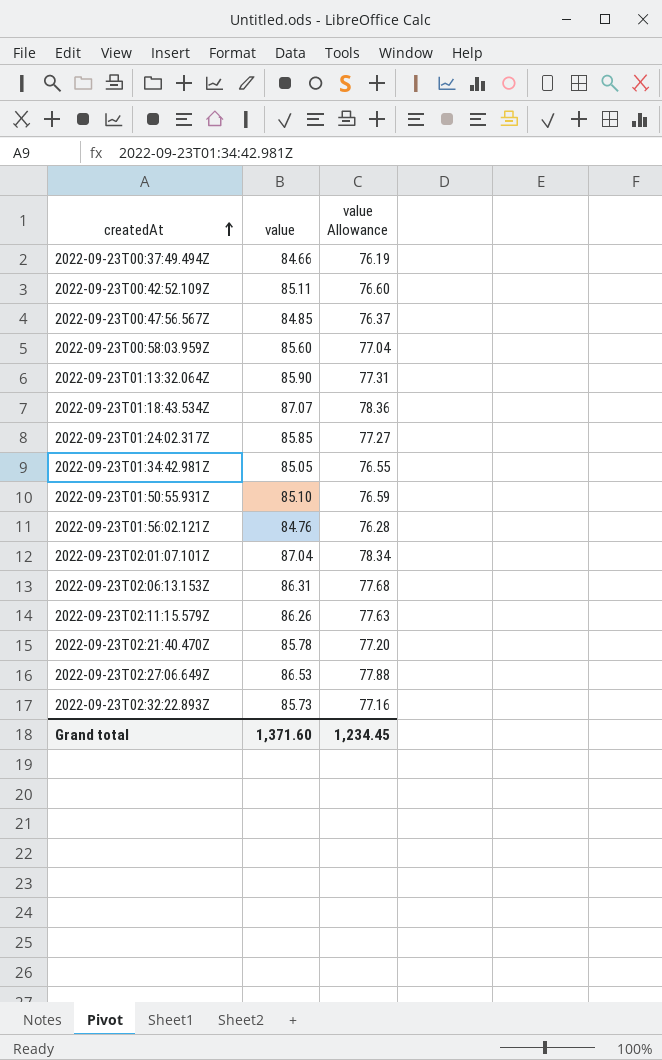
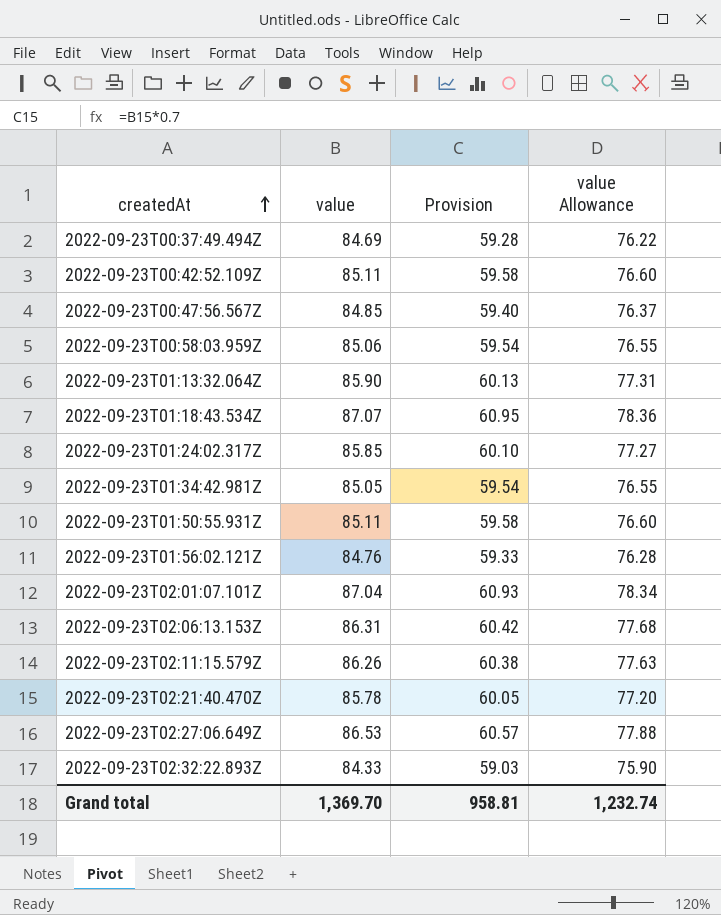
column Provision | formula: none -> [value] * 0.7
2022-09-23T00:37:49.494Z | value: 84.66 -> 84.69
2022-09-23T00:37:49.494Z | value Allowance: 76.19 -> 76.22
2022-09-23T00:58:03.959Z | value: 85.60 -> 85.06
2022-09-23T00:58:03.959Z | value Allowance: 77.04 -> 76.55
2022-09-23T01:50:55.931Z | value: 85.10 -> 85.11
2022-09-23T01:50:55.931Z | value Allowance: 76.59 -> 76.60
2022-09-23T02:32:22.893Z | value: 85.73 -> 84.33
2022-09-23T02:32:22.893Z | value Allowance: 77.16 -> 75.90
Grand total | value: 1,371.60 -> 1,369.70
Grand total | value Allowance: 1,234.45 -> 1,232.74

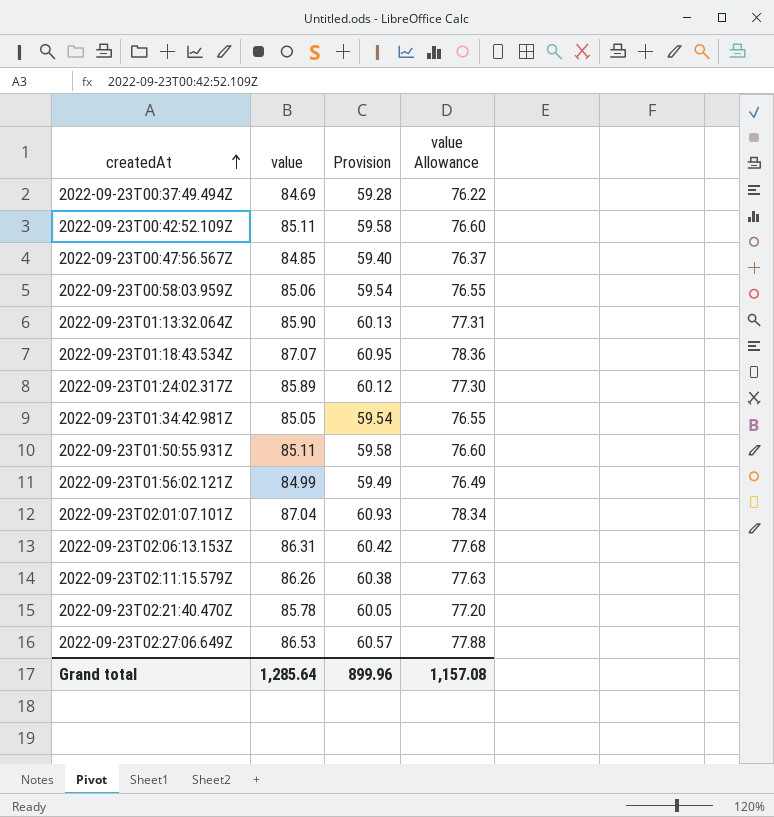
row 2022-09-23T02:32:22.893Z: 84.33 | 59.03 | 75.90 -> none
2022-09-23T01:24:02.317Z | value: 85.85 -> 85.89
2022-09-23T01:24:02.317Z | Provision: 60.10 -> 60.12
2022-09-23T01:24:02.317Z | value Allowance: 77.27 -> 77.30
2022-09-23T01:56:02.121Z | value: 84.76 -> 84.99
2022-09-23T01:56:02.121Z | Provision: 59.33 -> 59.49
2022-09-23T01:56:02.121Z | value Allowance: 76.28 -> 76.49
Grand total | value: 1,369.70 -> 1,285.64
Grand total | Provision: 958.81 -> 899.96
Grand total | value Allowance: 1,232.74 -> 1,157.08

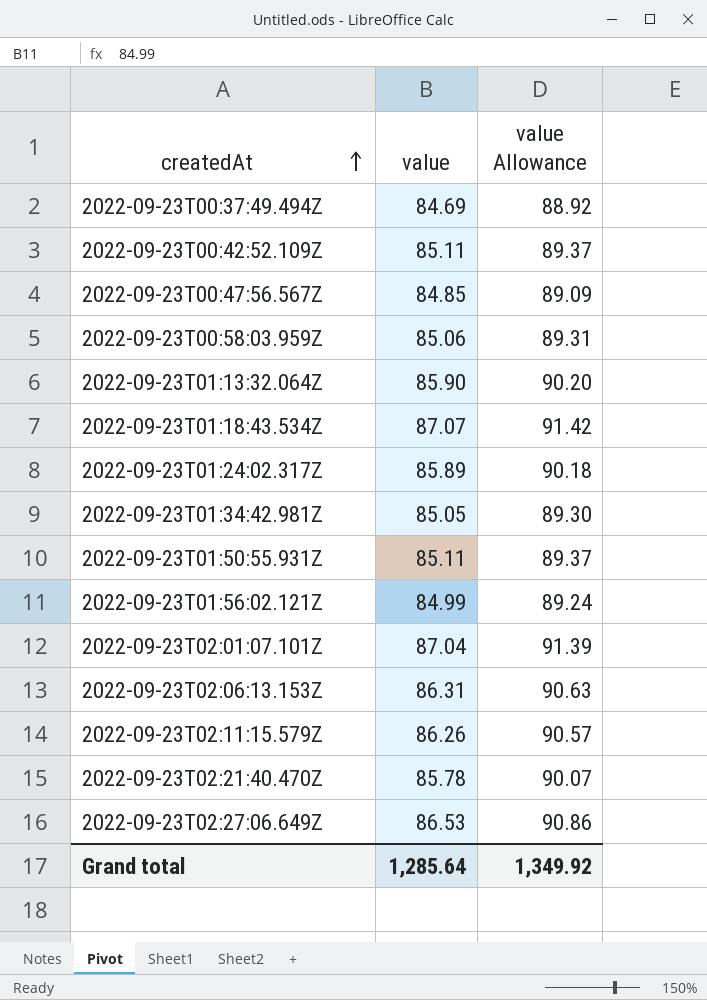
column Provision | formula: [value] * 0.7 -> none
column value Allowance | formula: [value] * 0.9 -> [value] * 1.05
Grand total | value Allowance: 1,157.08 -> 1,349.92

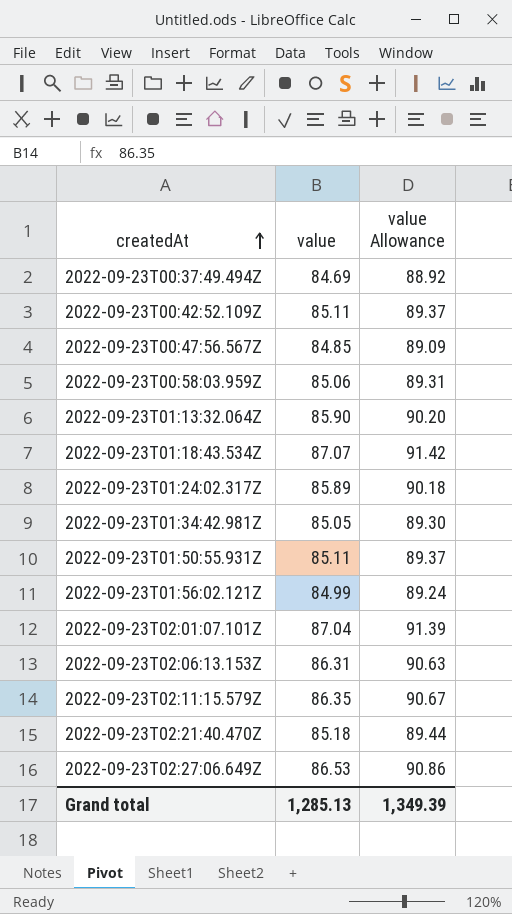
2022-09-23T02:11:15.579Z | value: 86.26 -> 86.35
2022-09-23T02:11:15.579Z | value Allowance: 90.57 -> 90.67
2022-09-23T02:21:40.470Z | value: 85.78 -> 85.18
2022-09-23T02:21:40.470Z | value Allowance: 90.07 -> 89.44
Grand total | value: 1,285.64 -> 1,285.13
Grand total | value Allowance: 1,349.92 -> 1,349.39

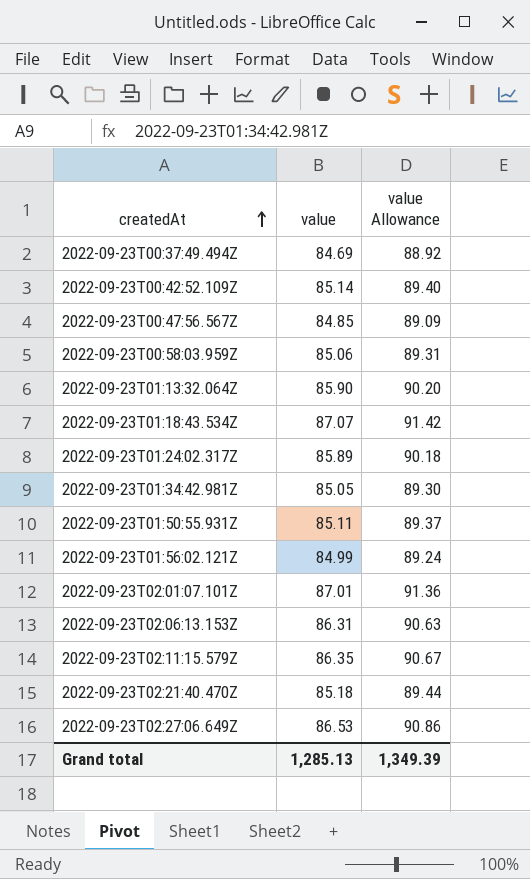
2022-09-23T00:42:52.109Z | value: 85.11 -> 85.14
2022-09-23T00:42:52.109Z | value Allowance: 89.37 -> 89.40
2022-09-23T02:01:07.101Z | value: 87.04 -> 87.01
2022-09-23T02:01:07.101Z | value Allowance: 91.39 -> 91.36

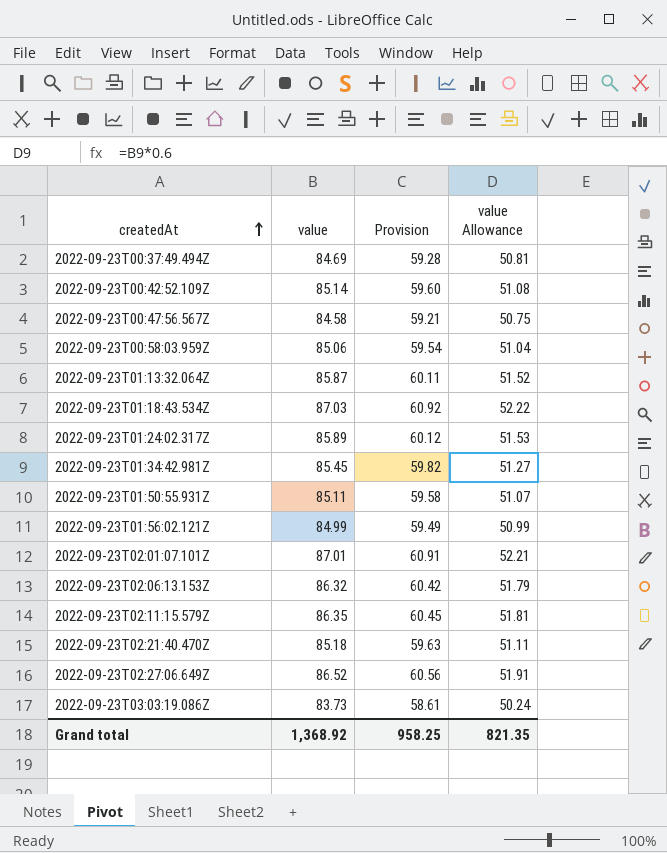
column Provision | formula: none -> [value] * 0.7
column value Allowance | formula: [value] * 1.05 -> [value] * 0.6
2022-09-23T00:47:56.567Z | value: 84.85 -> 84.58
2022-09-23T01:13:32.064Z | value: 85.90 -> 85.87
2022-09-23T01:18:43.534Z | value: 87.07 -> 87.03
2022-09-23T01:34:42.981Z | value: 85.05 -> 85.45
2022-09-23T02:06:13.153Z | value: 86.31 -> 86.32
2022-09-23T02:27:06.649Z | value: 86.53 -> 86.52
row 2022-09-23T03:03:19.086Z: none -> 83.73 | 58.61 | 50.24
Grand total | value: 1,285.13 -> 1,368.92
Grand total | value Allowance: 1,349.39 -> 821.35

